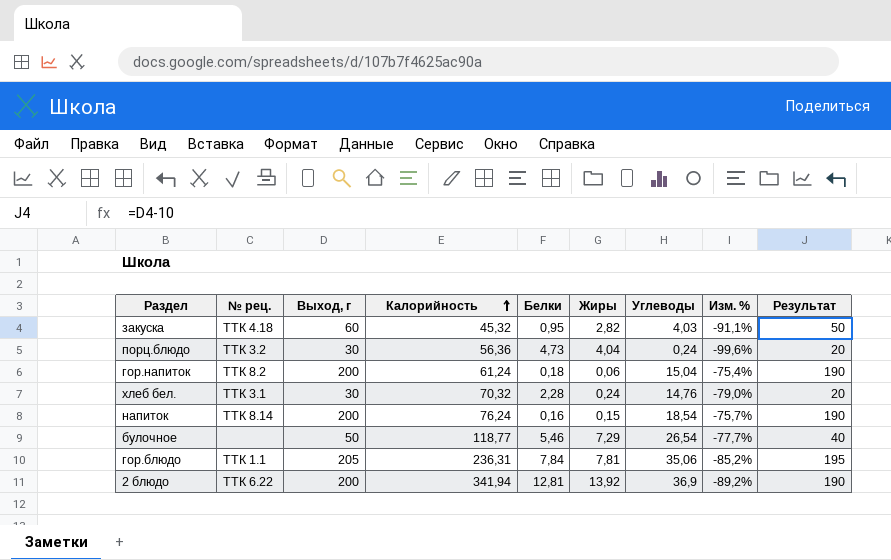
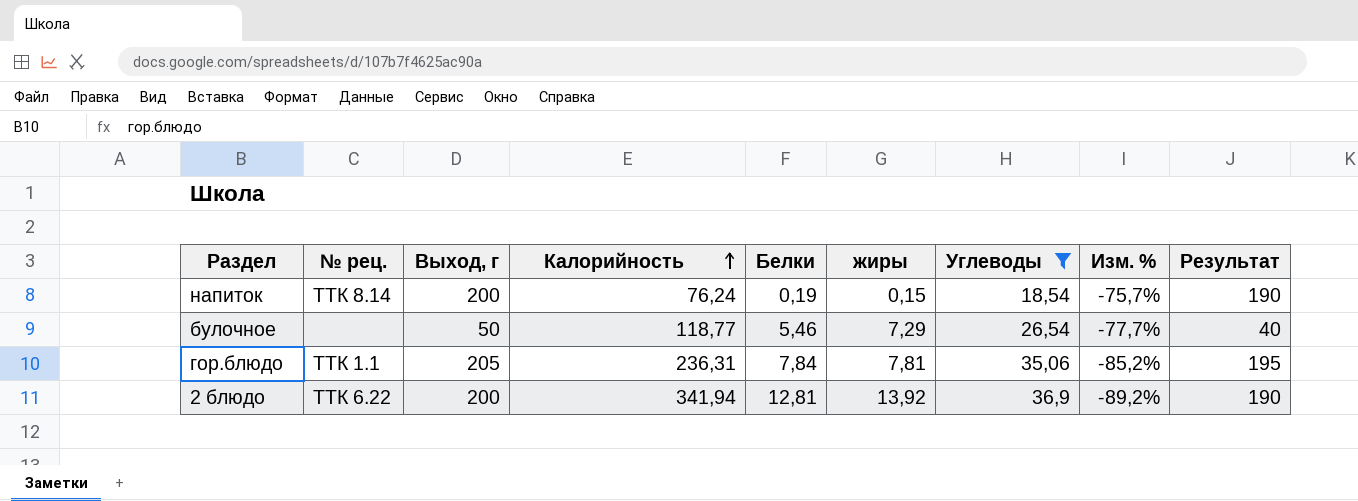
filter: none -> Углеводы >= 18,54
column name: Жиры -> жиры
напиток | Белки: 0,16 -> 0,19

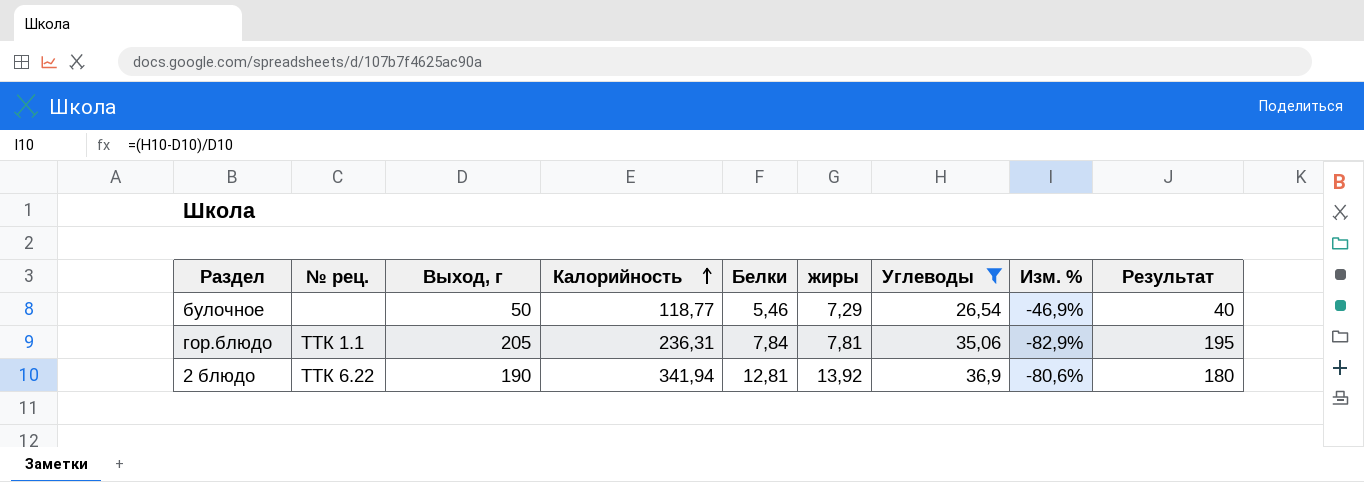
column Изм. % | formula: ([Углеводы] - [Калорийность]) / [Калорийность] -> ([Углеводы] - [Выход, г]) / [Выход, г]
row напиток: ТТК 8.14 | 200 | 76,24 | 0,19 | 0,15 | 18,54 | -75,7% | 190 -> none
2 блюдо | Выход, г: 200 -> 190
2 блюдо | Результат: 190 -> 180

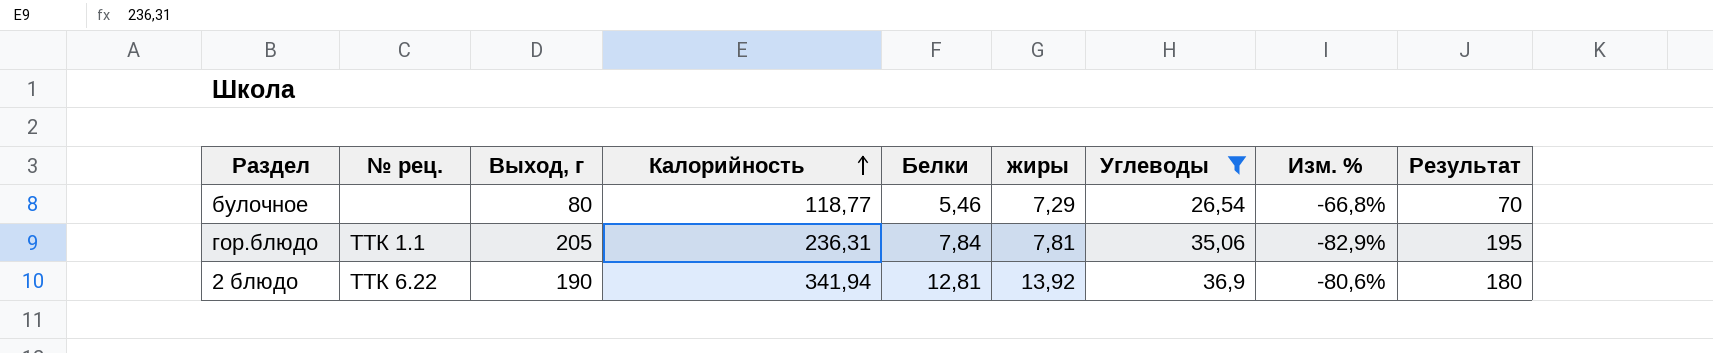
булочное | Выход, г: 50 -> 80
булочное | Изм. %: -46,9% -> -66,8%
булочное | Результат: 40 -> 70

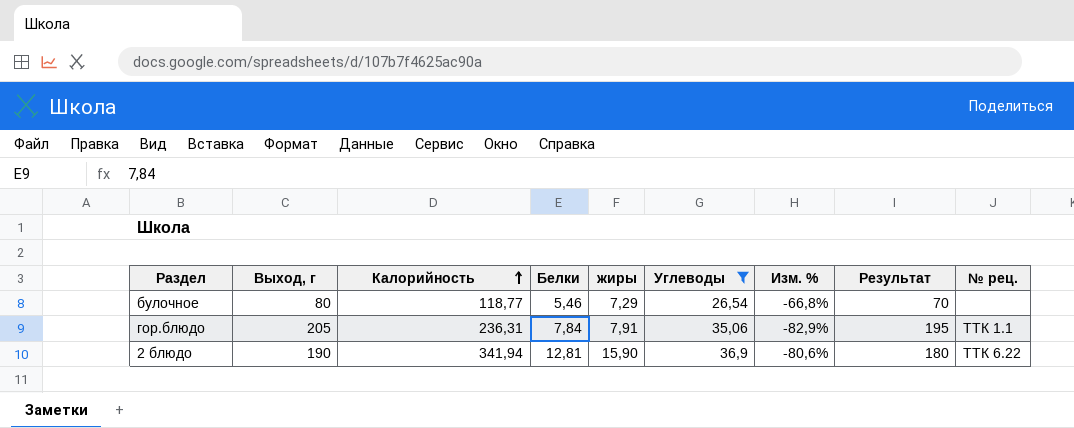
column № рец. | position: 2 -> 9
гор.блюдо | жиры: 7,81 -> 7,91
2 блюдо | жиры: 13,92 -> 15,90

